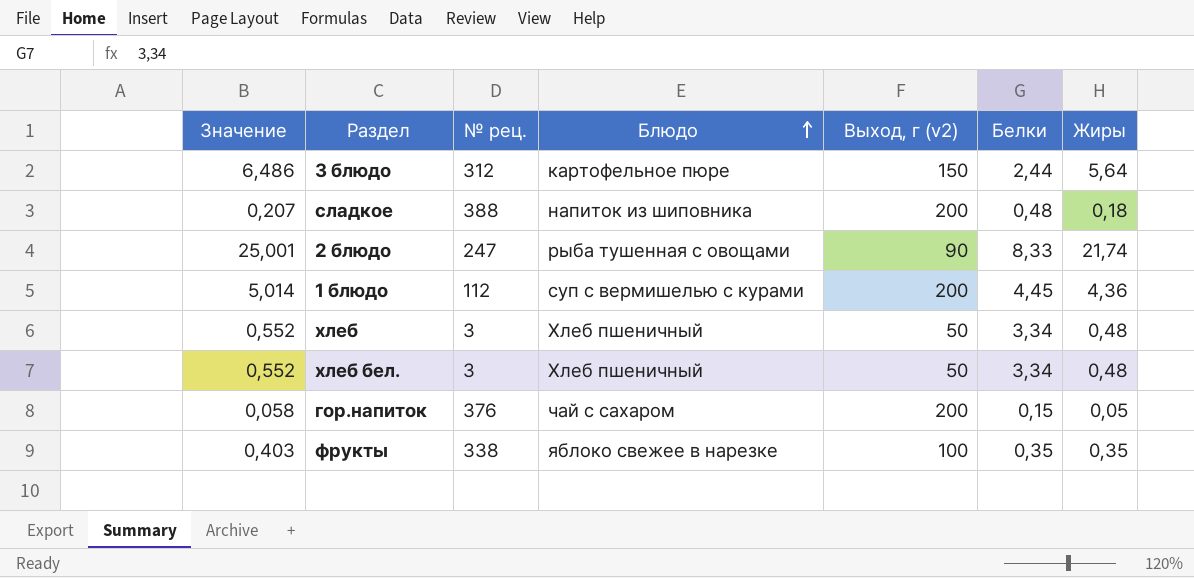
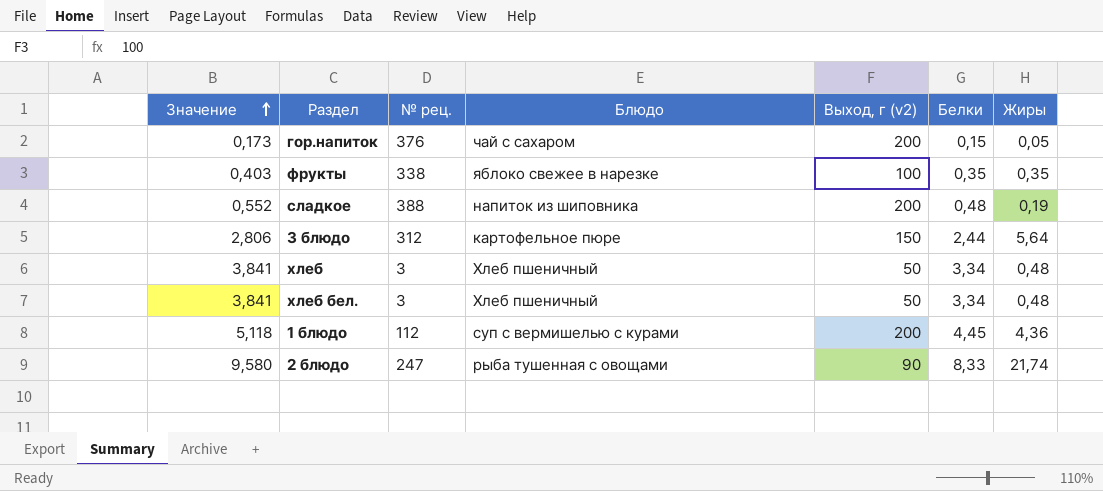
row order: Блюдо ascending -> Значение ascending
column Значение | formula: [Жиры] * 1,15 -> [Белки] * 1,15
сладкое | Жиры: 0,18 -> 0,19

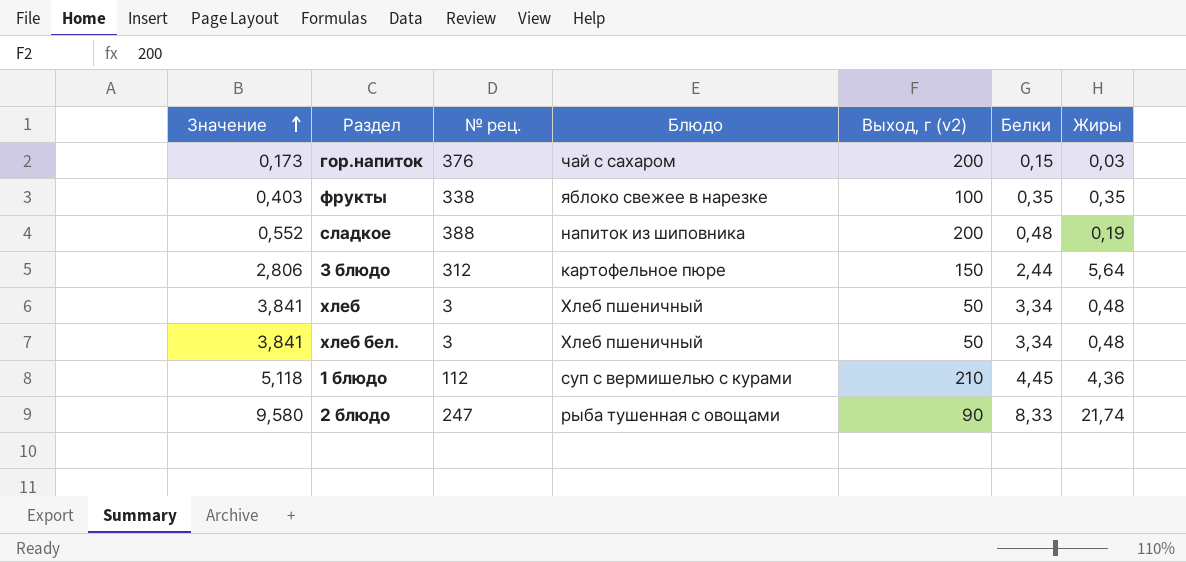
гор.напиток | Жиры: 0,05 -> 0,03
1 блюдо | Выход, г (v2): 200 -> 210

